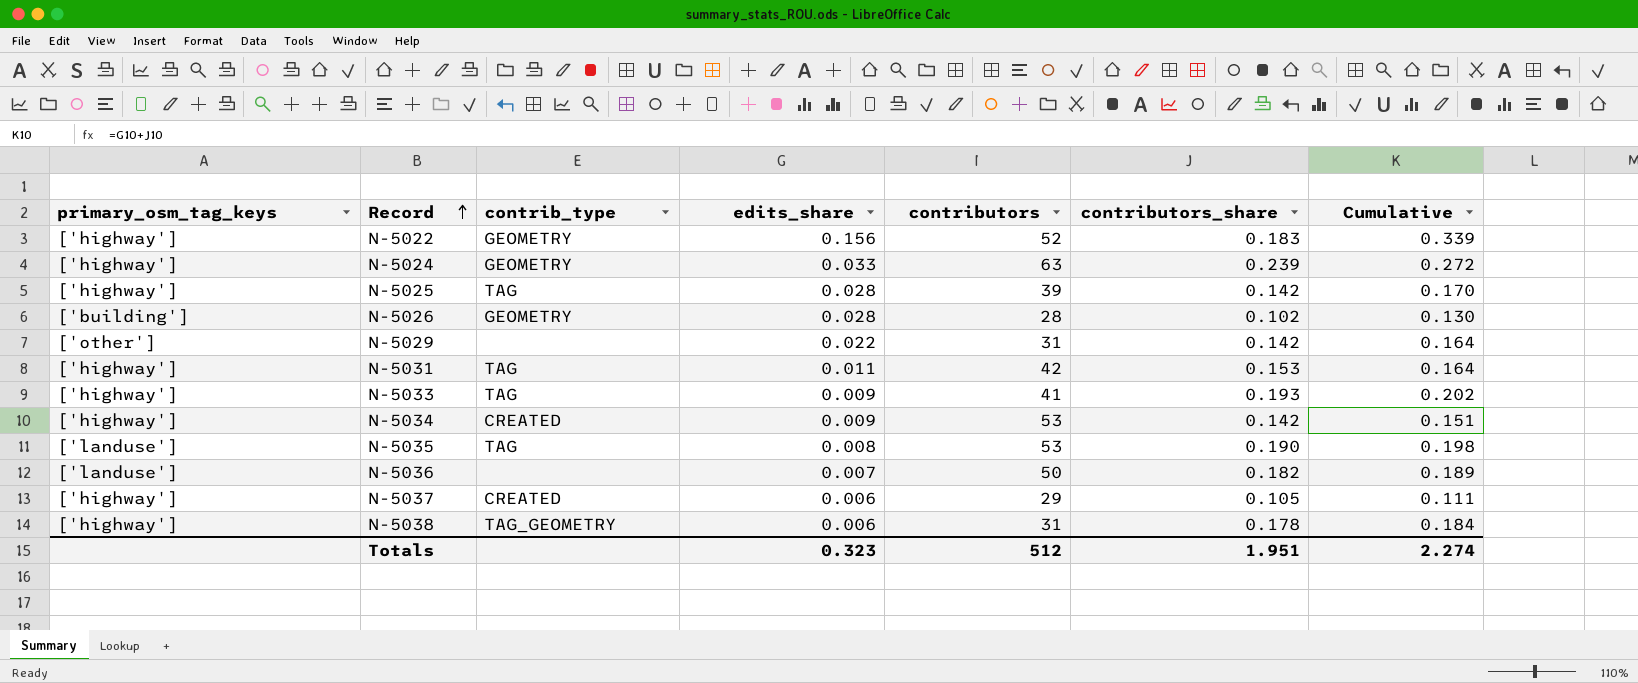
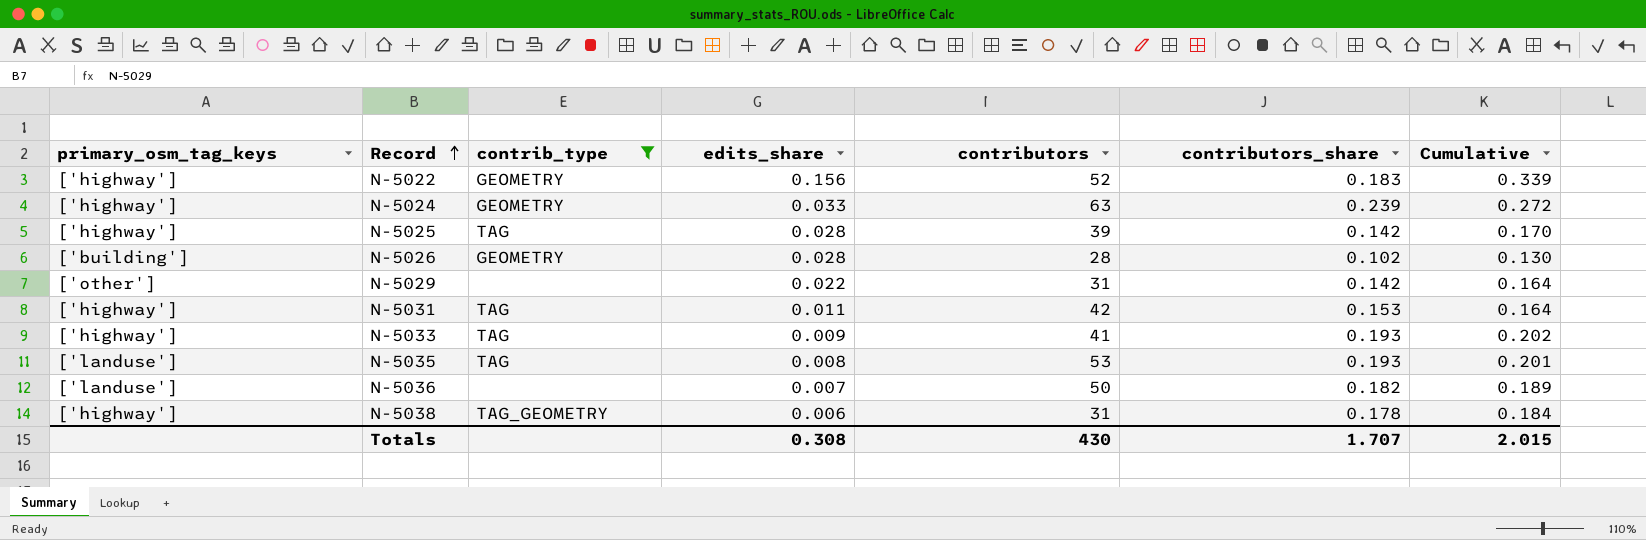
filter: none -> contrib_type != CREATED
N-5035 | contributors_share: 0.190 -> 0.193
N-5035 | Cumulative: 0.198 -> 0.201
Totals | edits_share: 0.323 -> 0.308
Totals | contributors: 512 -> 430
Totals | contributors_share: 1.951 -> 1.707
Totals | Cumulative: 2.274 -> 2.015

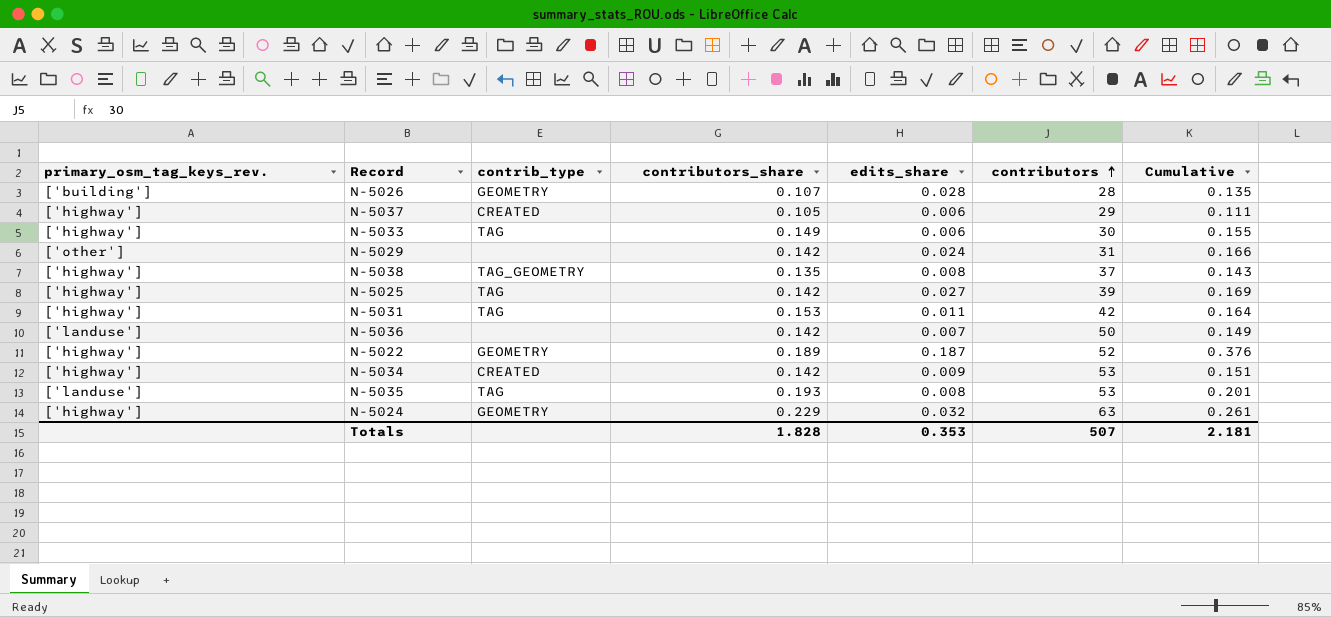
filter: contrib_type != CREATED -> none
row order: Record ascending -> contributors ascending
column name: primary_osm_tag_keys -> primary_osm_tag_keys_rev.
column contributors_share | position: 6 -> 4
N-5026 | contributors_share: 0.102 -> 0.107
N-5026 | Cumulative: 0.130 -> 0.135
N-5033 | contributors_share: 0.193 -> 0.149
N-5033 | edits_share: 0.009 -> 0.006
N-5033 | contributors: 41 -> 30
N-5033 | Cumulative: 0.202 -> 0.155
N-5029 | edits_share: 0.022 -> 0.024
N-5029 | Cumulative: 0.164 -> 0.166
N-5038 | contributors_share: 0.178 -> 0.135
N-5038 | edits_share: 0.006 -> 0.008
N-5038 | contributors: 31 -> 37
N-5038 | Cumulative: 0.184 -> 0.143
N-5025 | edits_share: 0.028 -> 0.027
N-5025 | Cumulative: 0.170 -> 0.169
N-5036 | contributors_share: 0.182 -> 0.142
N-5036 | Cumulative: 0.189 -> 0.149
N-5022 | contributors_share: 0.183 -> 0.189
N-5022 | edits_share: 0.156 -> 0.187
N-5022 | Cumulative: 0.339 -> 0.376
N-5024 | contributors_share: 0.239 -> 0.229
N-5024 | edits_share: 0.033 -> 0.032
N-5024 | Cumulative: 0.272 -> 0.261
Totals | contributors_share: 1.707 -> 1.828
Totals | edits_share: 0.308 -> 0.353
Totals | contributors: 430 -> 507
Totals | Cumulative: 2.015 -> 2.181

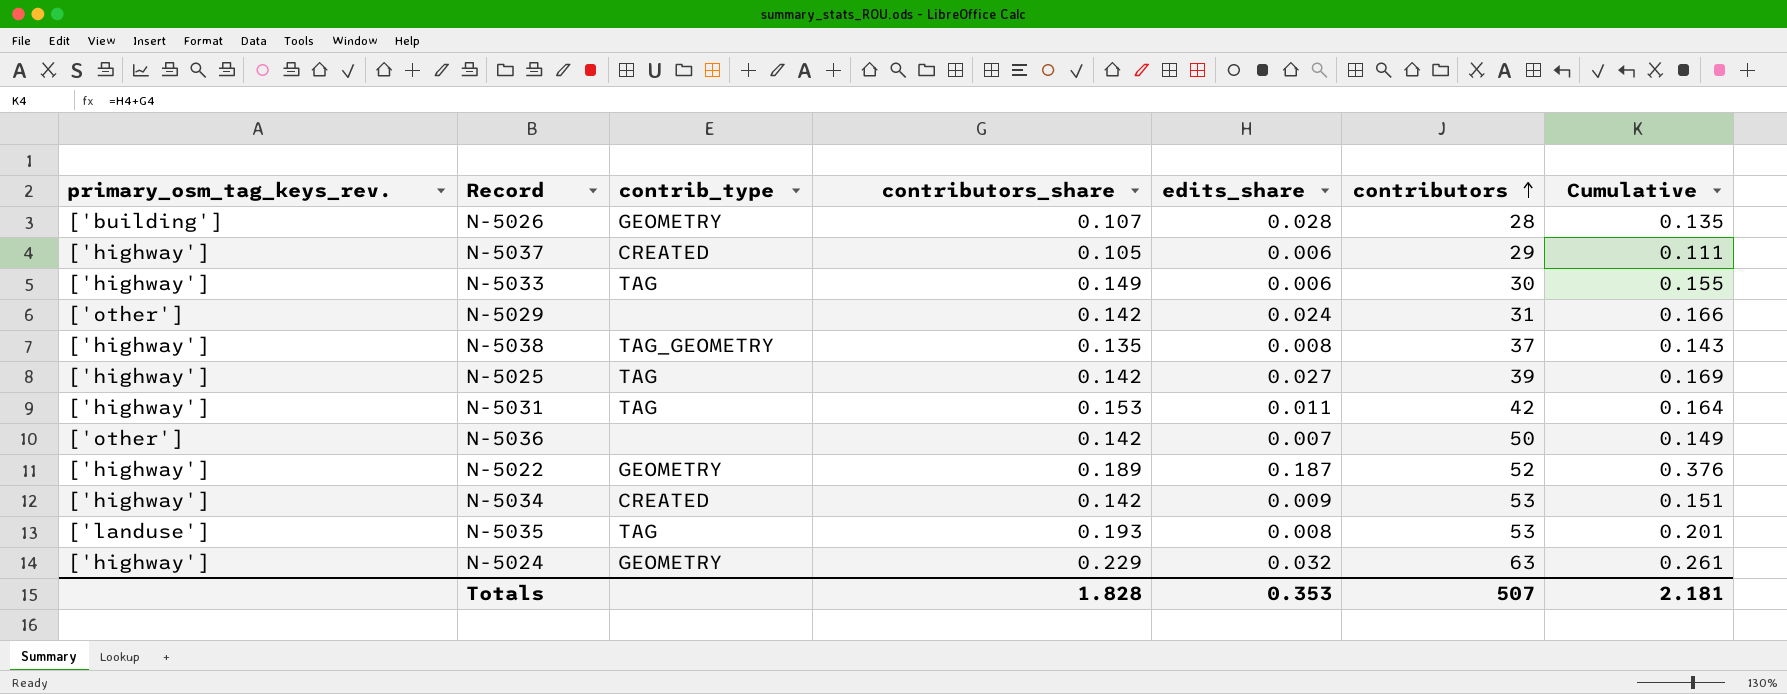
N-5036 | primary_osm_tag_keys_rev.: ['landuse'] -> ['other']

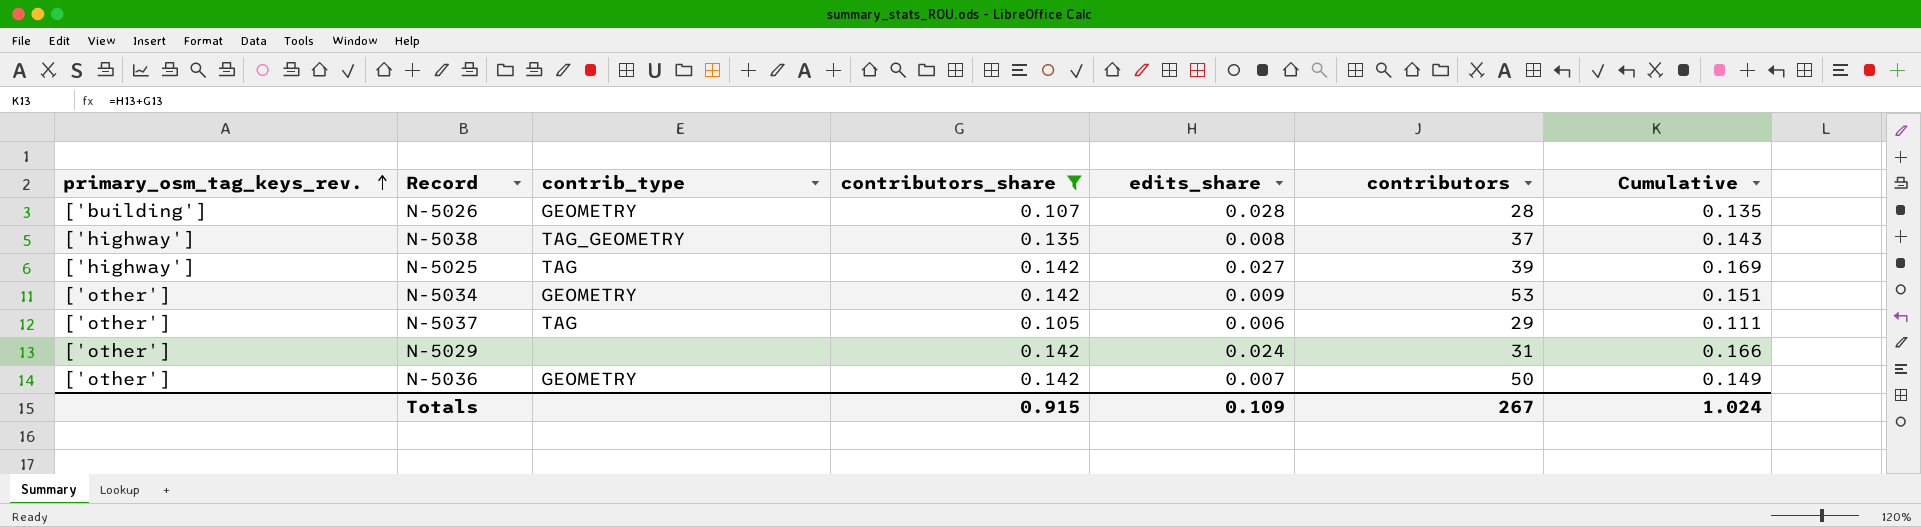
filter: none -> contributors_share <= 0.142
row order: contributors ascending -> primary_osm_tag_keys_rev. ascending
N-5034 | primary_osm_tag_keys_rev.: ['highway'] -> ['other']
N-5034 | contrib_type: CREATED -> GEOMETRY
N-5037 | primary_osm_tag_keys_rev.: ['highway'] -> ['other']
N-5037 | contrib_type: CREATED -> TAG
N-5036 | contrib_type: none -> GEOMETRY
Totals | contributors_share: 1.828 -> 0.915
Totals | edits_share: 0.353 -> 0.109
Totals | contributors: 507 -> 267
Totals | Cumulative: 2.181 -> 1.024

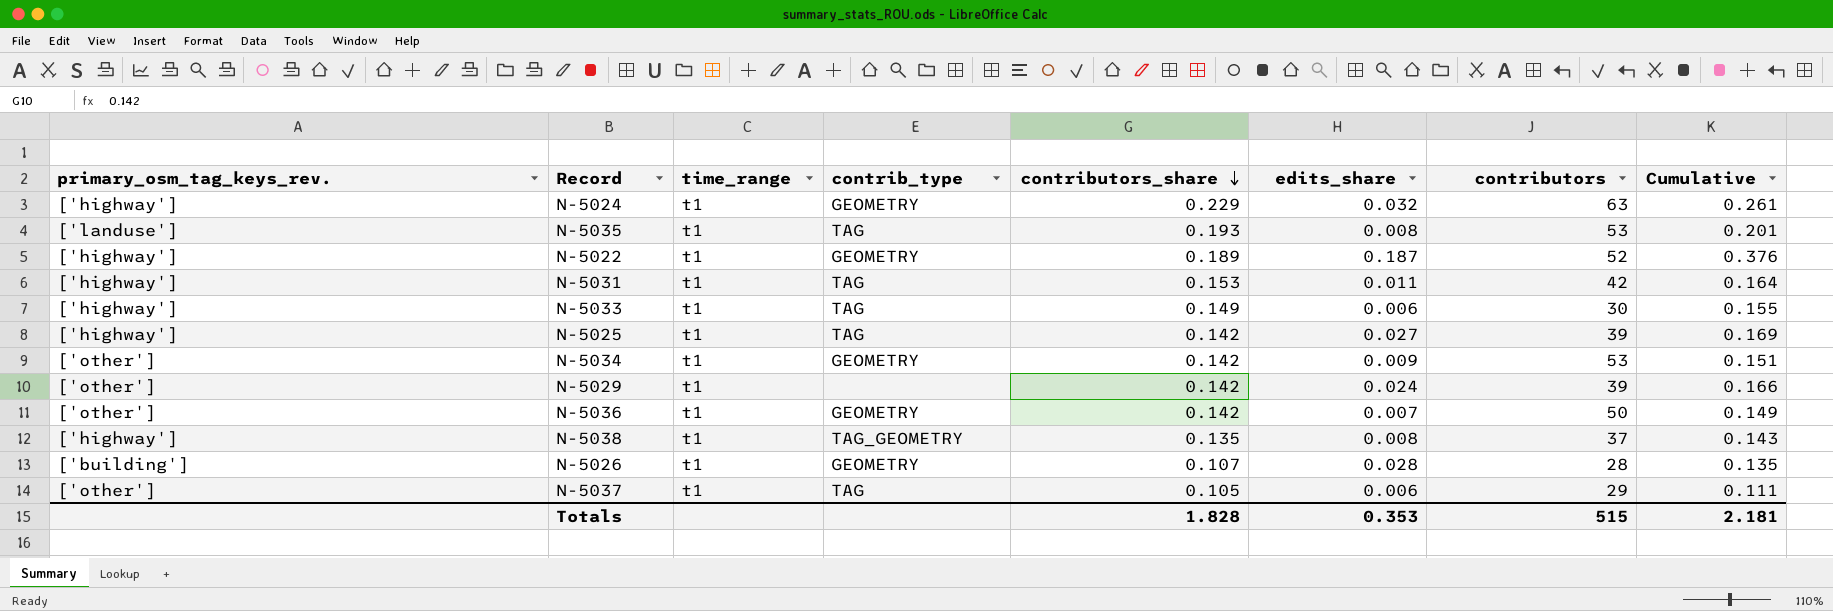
filter: contributors_share <= 0.142 -> none
row order: primary_osm_tag_keys_rev. ascending -> contributors_share descending
column time_range | position: none -> 3
N-5029 | contributors: 31 -> 39
Totals | contributors_share: 0.915 -> 1.828
Totals | edits_share: 0.109 -> 0.353
Totals | contributors: 267 -> 515
Totals | Cumulative: 1.024 -> 2.181

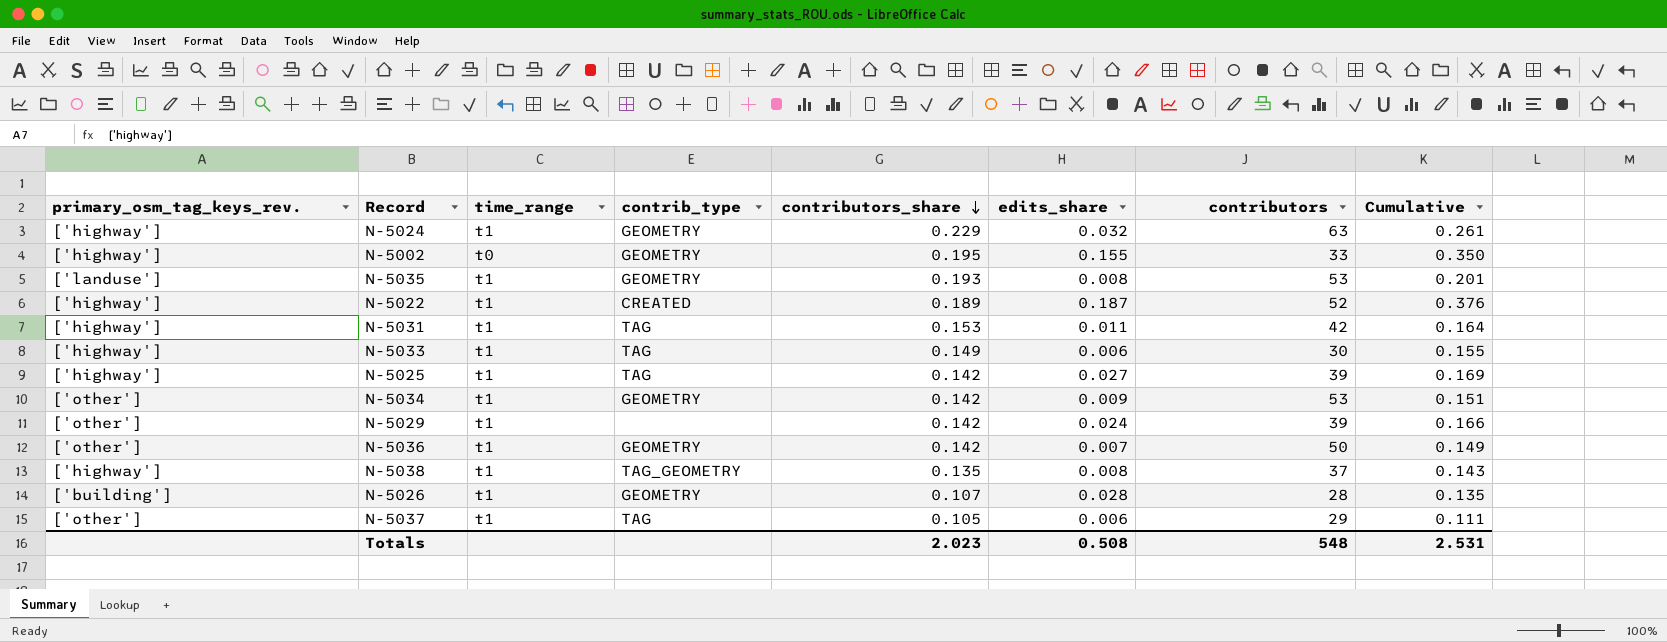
row N-5002: none -> ['highway'] | t0 | GEOMETRY | 0.195 | 0.155 | 33 | 0.350
N-5035 | contrib_type: TAG -> GEOMETRY
N-5022 | contrib_type: GEOMETRY -> CREATED
Totals | contributors_share: 1.828 -> 2.023
Totals | edits_share: 0.353 -> 0.508
Totals | contributors: 515 -> 548
Totals | Cumulative: 2.181 -> 2.531

